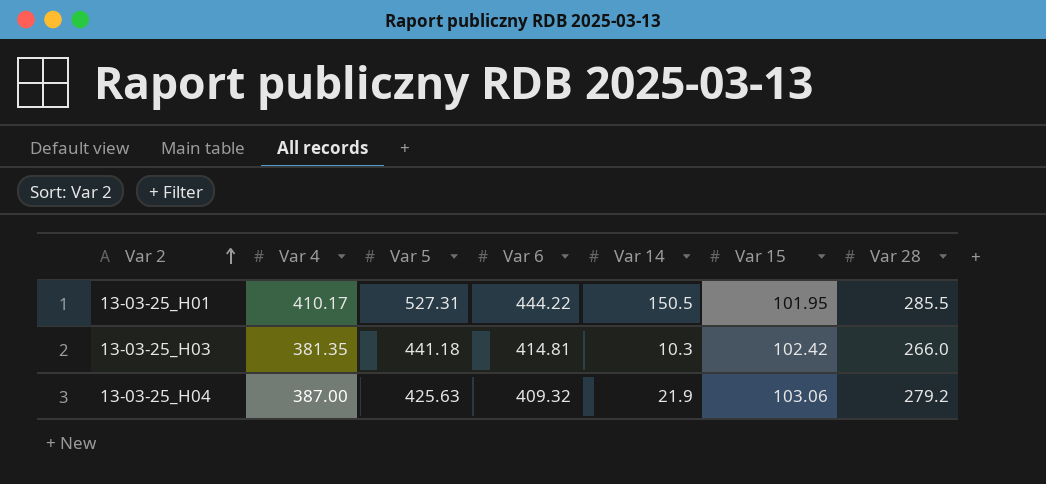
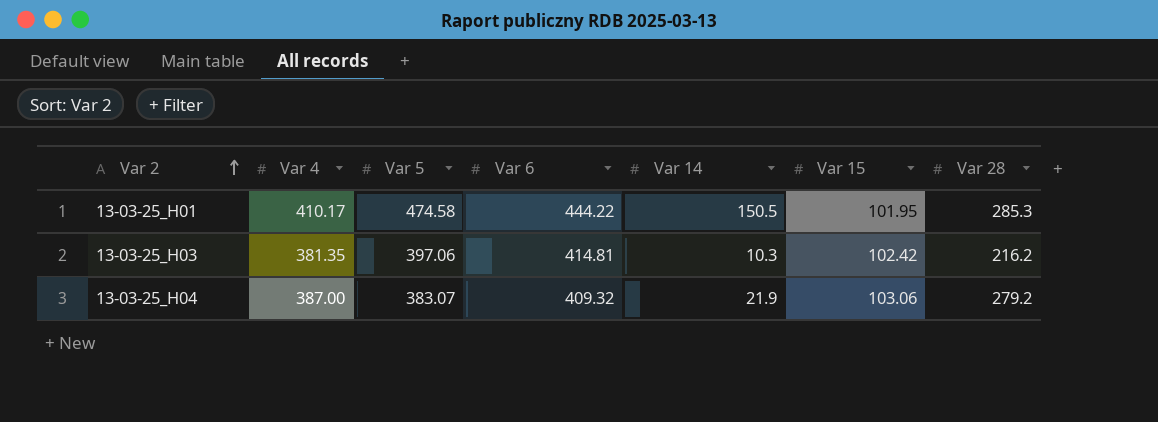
13-03-25_H01 | Var 5: 527.31 -> 474.58
13-03-25_H01 | Var 28: 285.5 -> 285.3
13-03-25_H03 | Var 5: 441.18 -> 397.06
13-03-25_H03 | Var 28: 266.0 -> 216.2
13-03-25_H04 | Var 5: 425.63 -> 383.07

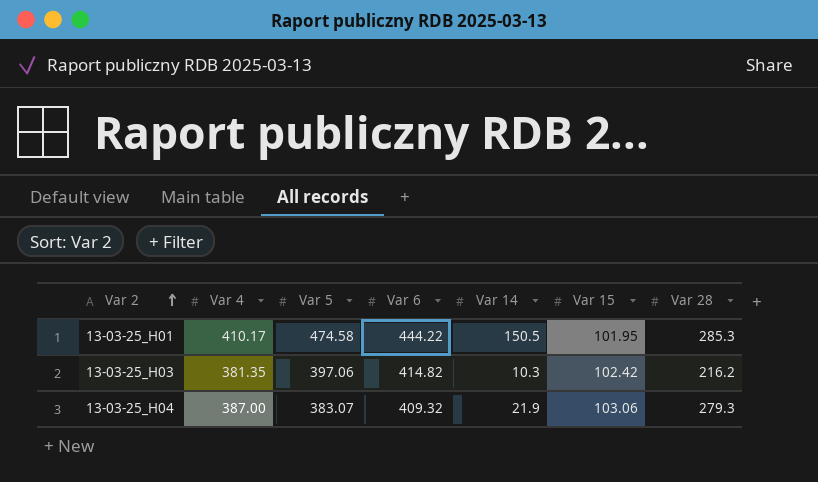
13-03-25_H03 | Var 6: 414.81 -> 414.82
13-03-25_H04 | Var 28: 279.2 -> 279.3

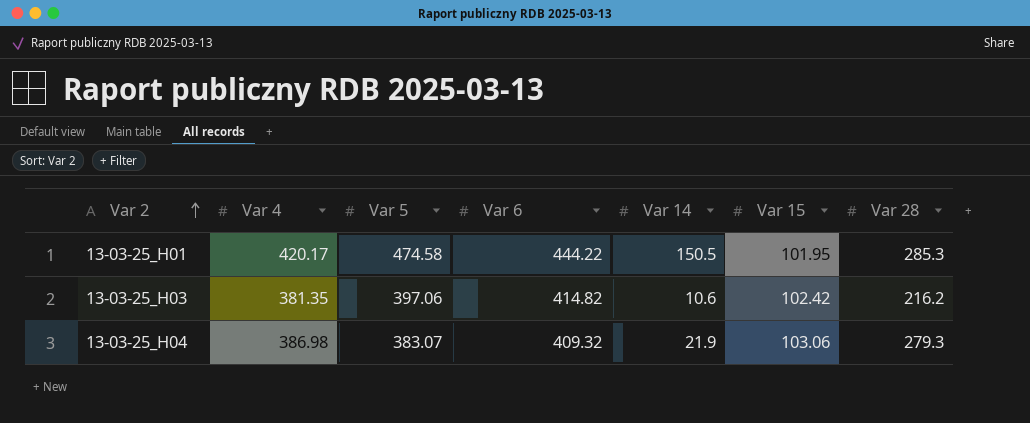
13-03-25_H01 | Var 4: 410.17 -> 420.17
13-03-25_H03 | Var 14: 10.3 -> 10.6
13-03-25_H04 | Var 4: 387.00 -> 386.98

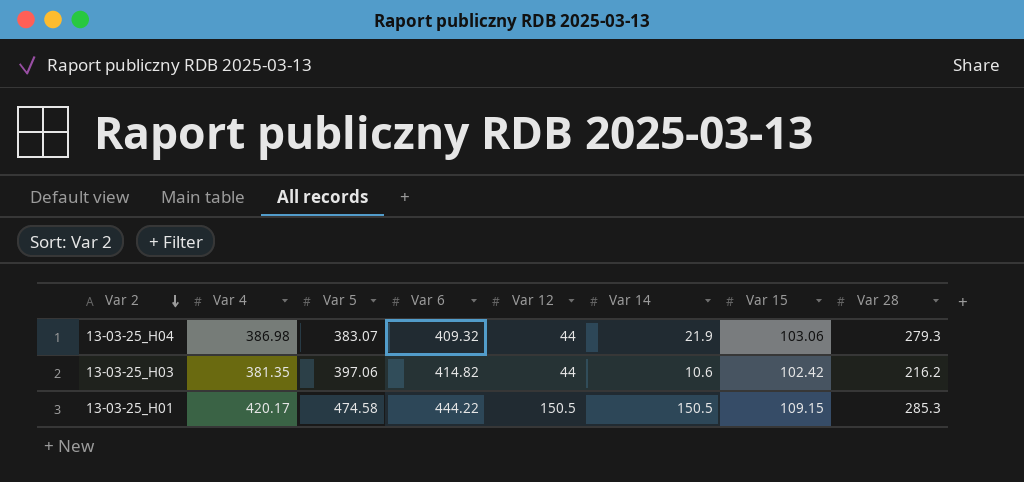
row order: Var 2 ascending -> Var 2 descending
column Var 12 | position: none -> 5
13-03-25_H01 | Var 15: 101.95 -> 109.15

